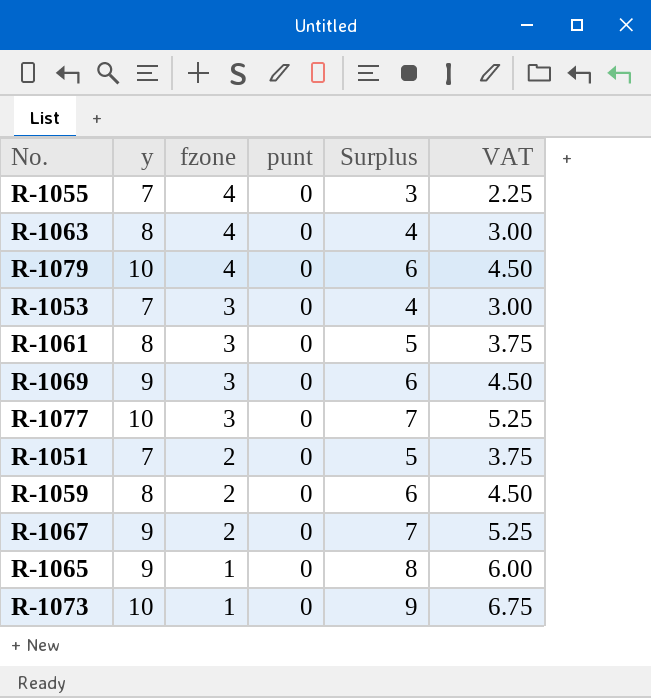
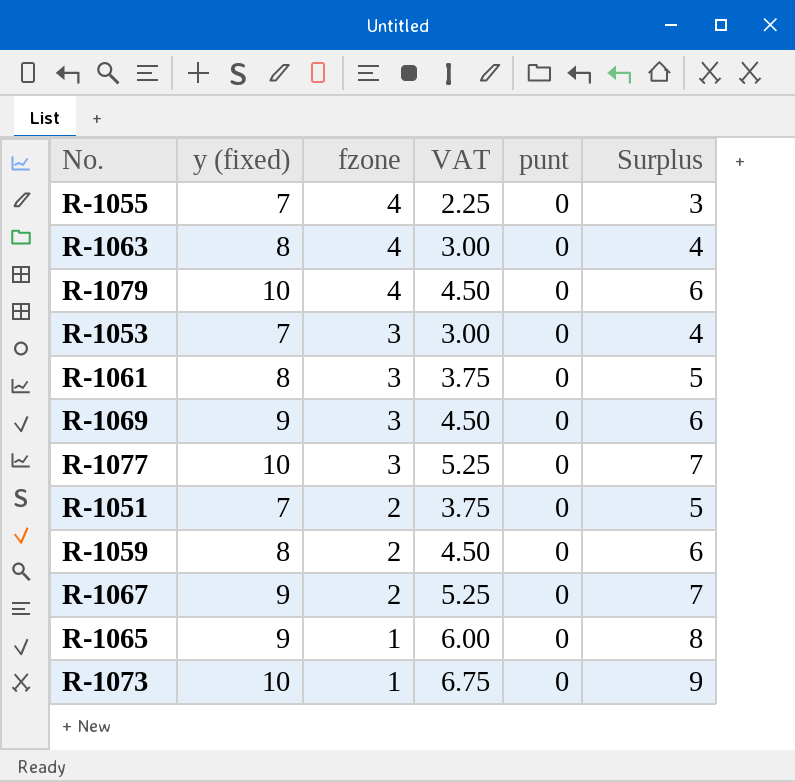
column name: y -> y (fixed)
column VAT | position: 6 -> 4

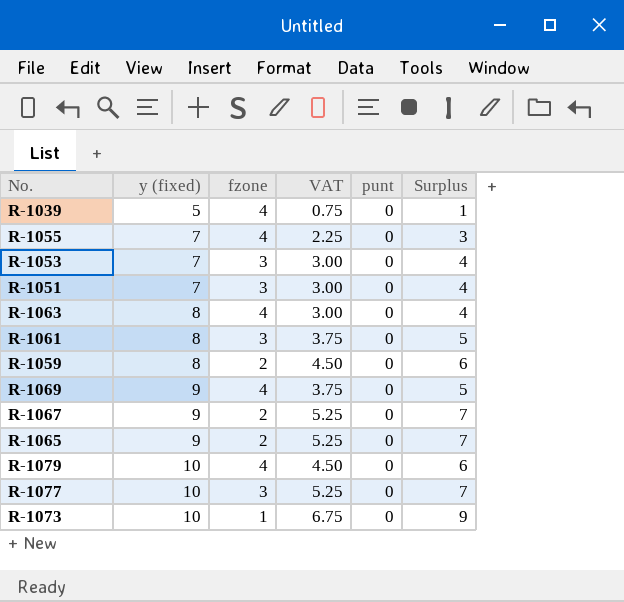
row order: fzone descending -> y (fixed) ascending
row R-1039: none -> 5 | 4 | 0.75 | 0 | 1
R-1051 | fzone: 2 -> 3
R-1051 | VAT: 3.75 -> 3.00
R-1051 | Surplus: 5 -> 4
R-1069 | fzone: 3 -> 4
R-1069 | VAT: 4.50 -> 3.75
R-1069 | Surplus: 6 -> 5
R-1065 | fzone: 1 -> 2
R-1065 | VAT: 6.00 -> 5.25
R-1065 | Surplus: 8 -> 7

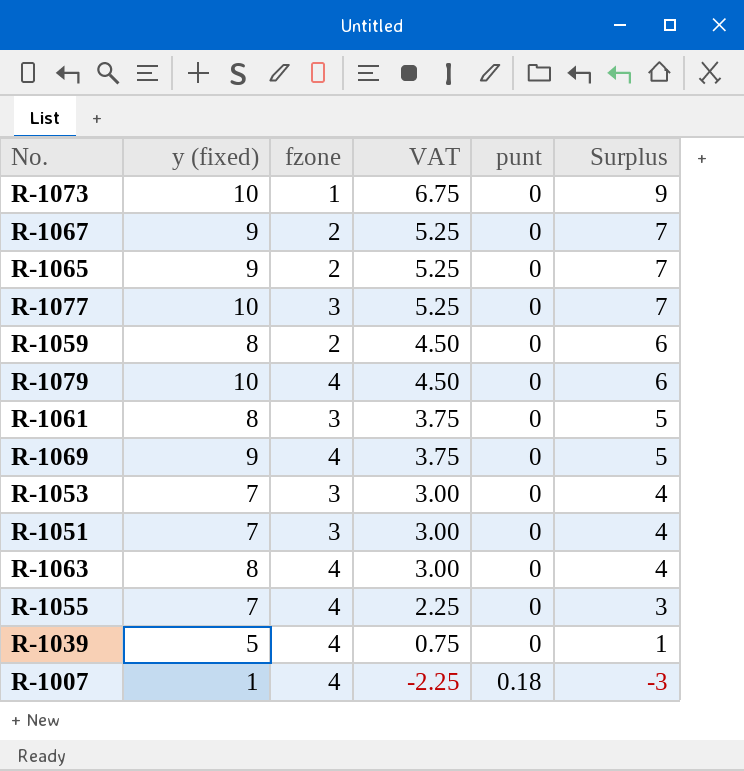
row order: y (fixed) ascending -> VAT descending
row R-1007: none -> 1 | 4 | -2.25 | 0.18 | -3

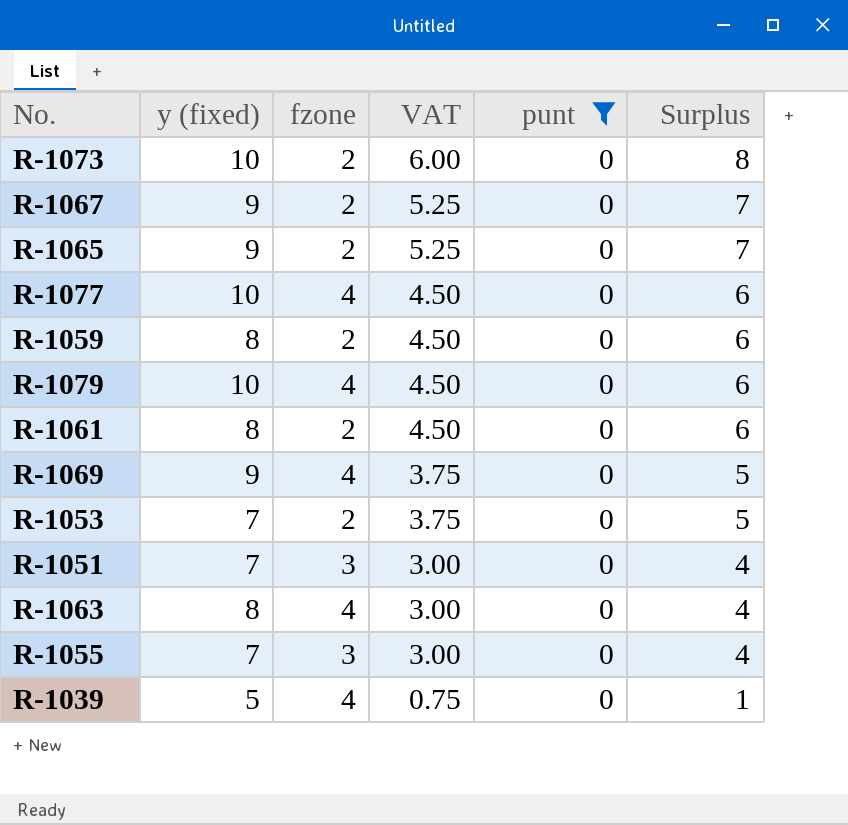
filter: none -> punt = 0
R-1073 | fzone: 1 -> 2
R-1073 | VAT: 6.75 -> 6.00
R-1073 | Surplus: 9 -> 8
R-1077 | fzone: 3 -> 4
R-1077 | VAT: 5.25 -> 4.50
R-1077 | Surplus: 7 -> 6
R-1061 | fzone: 3 -> 2
R-1061 | VAT: 3.75 -> 4.50
R-1061 | Surplus: 5 -> 6
R-1053 | fzone: 3 -> 2
R-1053 | VAT: 3.00 -> 3.75
R-1053 | Surplus: 4 -> 5
R-1055 | fzone: 4 -> 3
R-1055 | VAT: 2.25 -> 3.00
R-1055 | Surplus: 3 -> 4

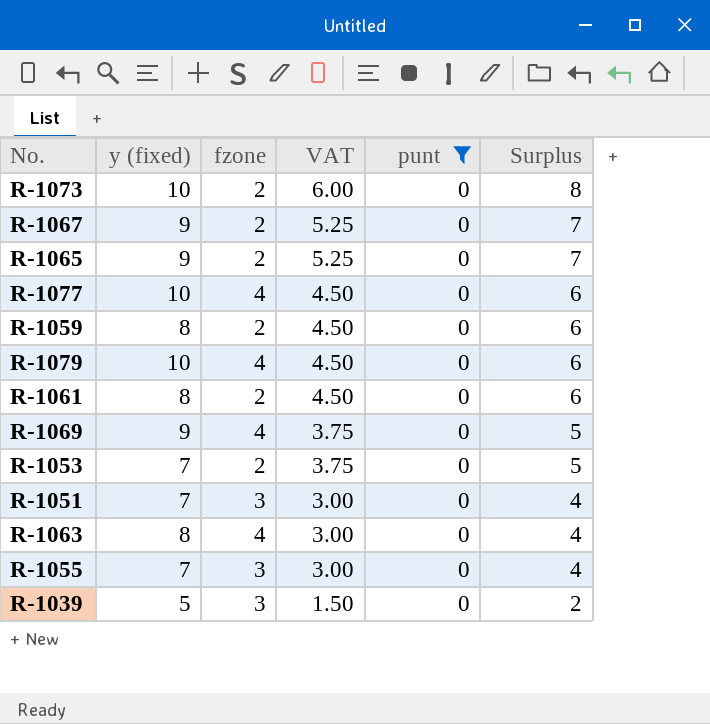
R-1039 | fzone: 4 -> 3
R-1039 | VAT: 0.75 -> 1.50
R-1039 | Surplus: 1 -> 2

